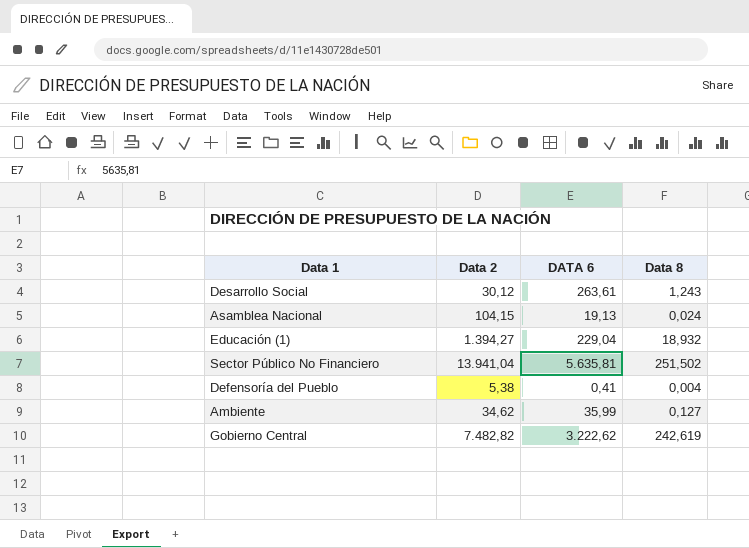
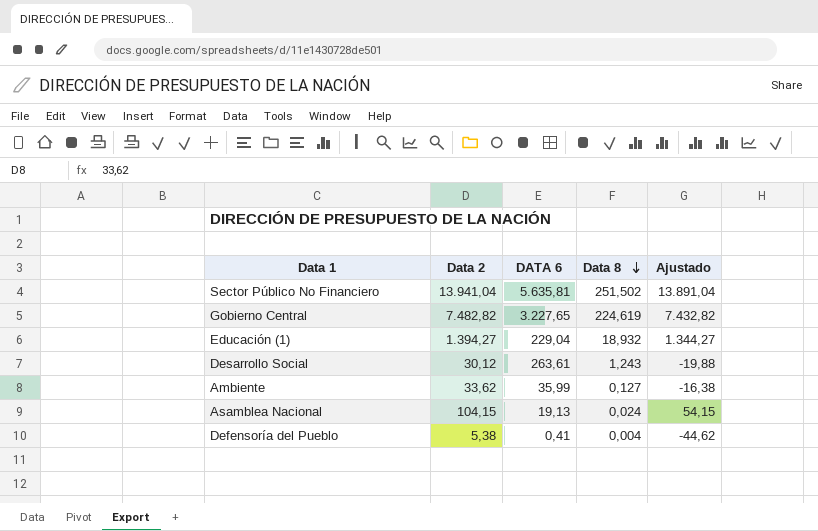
row order: none -> Data 8 descending
column Ajustado | formula: none -> [Data 2] - 50
Gobierno Central | DATA 6: 3.222,62 -> 3.227,65
Gobierno Central | Data 8: 242,619 -> 224,619
Ambiente | Data 2: 34,62 -> 33,62

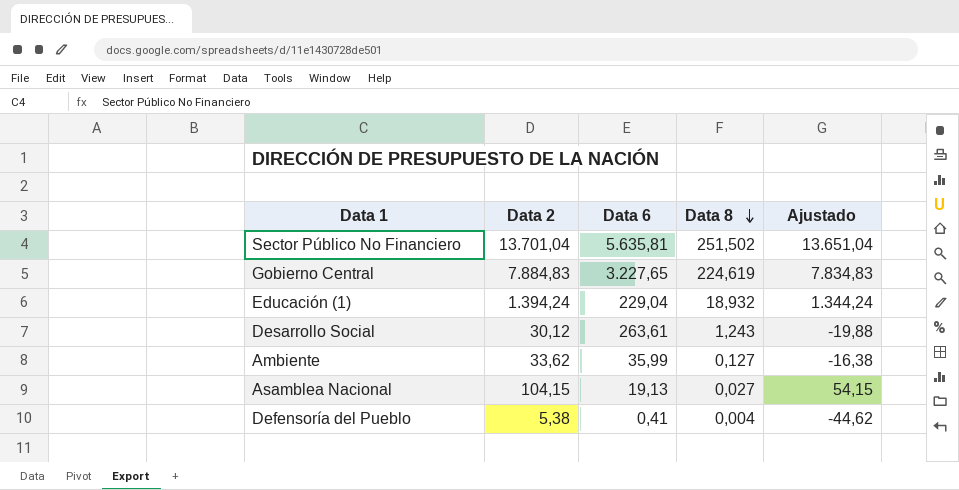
column name: DATA 6 -> Data 6
Sector Público No Financiero | Data 2: 13.941,04 -> 13.701,04
Sector Público No Financiero | Ajustado: 13.891,04 -> 13.651,04
Gobierno Central | Data 2: 7.482,82 -> 7.884,83
Gobierno Central | Ajustado: 7.432,82 -> 7.834,83
Educación (1) | Data 2: 1.394,27 -> 1.394,24
Educación (1) | Ajustado: 1.344,27 -> 1.344,24
Asamblea Nacional | Data 8: 0,024 -> 0,027

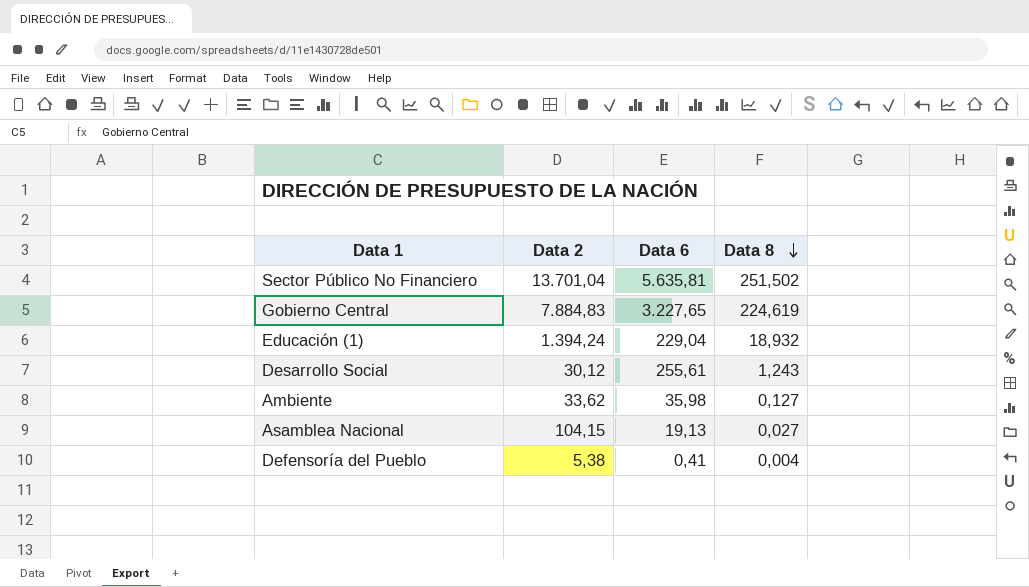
column Ajustado | formula: [Data 2] - 50 -> none
Desarrollo Social | Data 6: 263,61 -> 255,61
Ambiente | Data 6: 35,99 -> 35,98

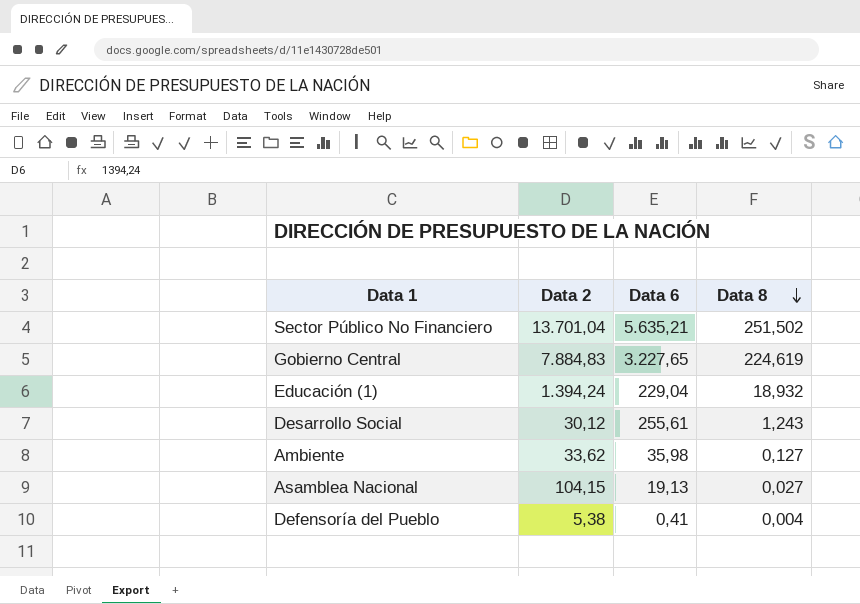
Sector Público No Financiero | Data 6: 5.635,81 -> 5.635,21

